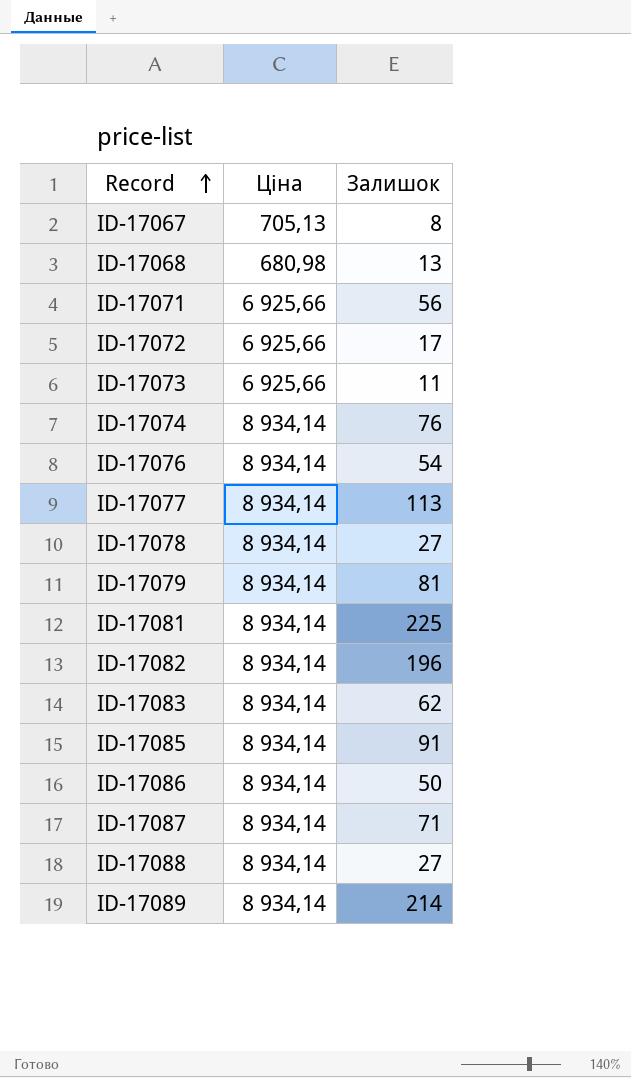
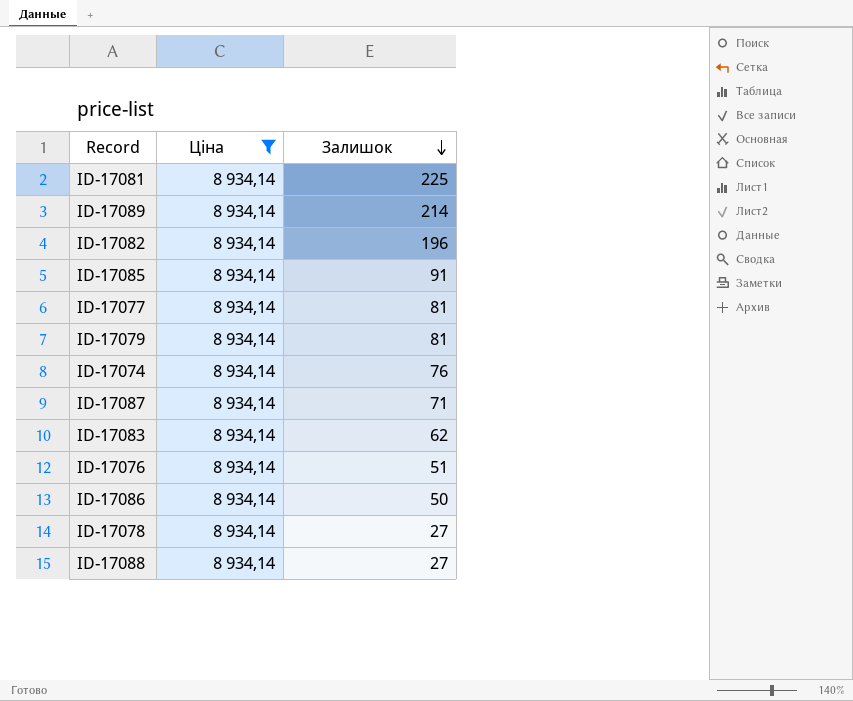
filter: none -> Ціна = 8 934,14
row order: Record ascending -> Залишок descending
ID-17077 | Залишок: 113 -> 81
ID-17076 | Залишок: 54 -> 51

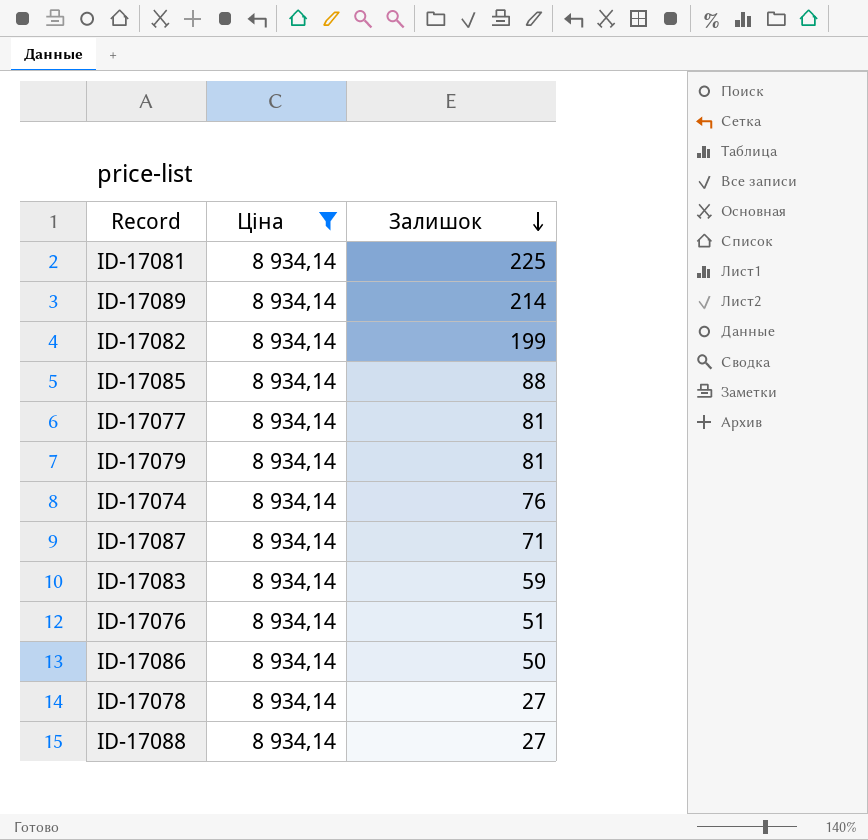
ID-17082 | Залишок: 196 -> 199
ID-17085 | Залишок: 91 -> 88
ID-17083 | Залишок: 62 -> 59

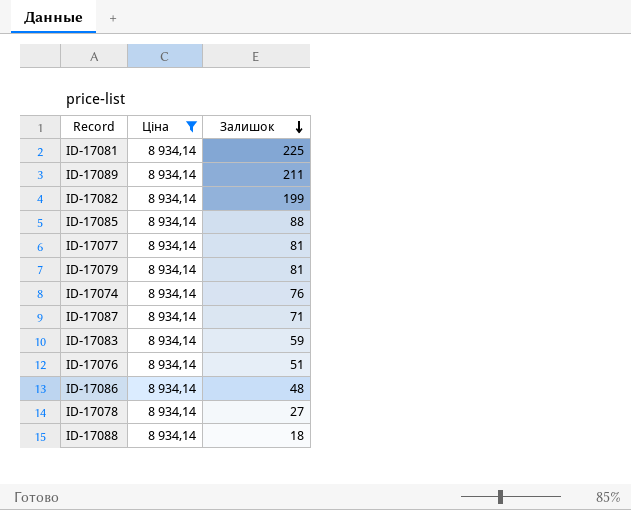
ID-17089 | Залишок: 214 -> 211
ID-17086 | Залишок: 50 -> 48
ID-17088 | Залишок: 27 -> 18

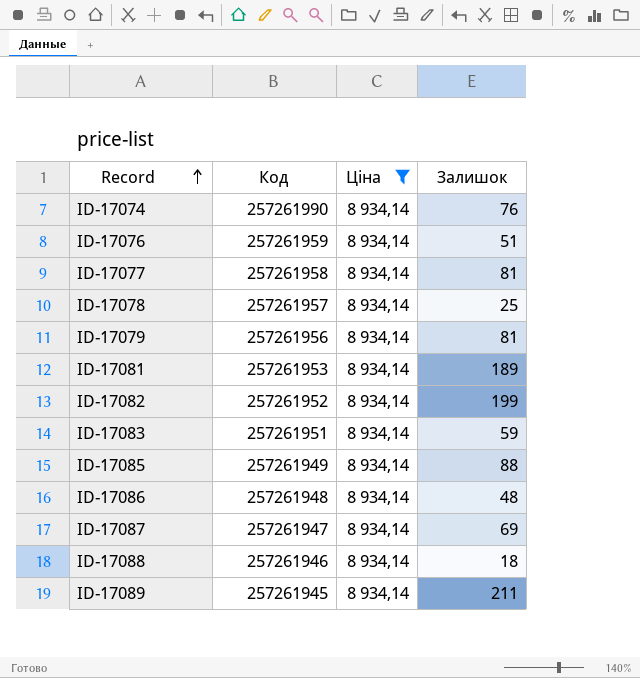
row order: Залишок descending -> Record ascending
column Код | position: none -> 2
ID-17078 | Залишок: 27 -> 25
ID-17081 | Залишок: 225 -> 189
ID-17087 | Залишок: 71 -> 69

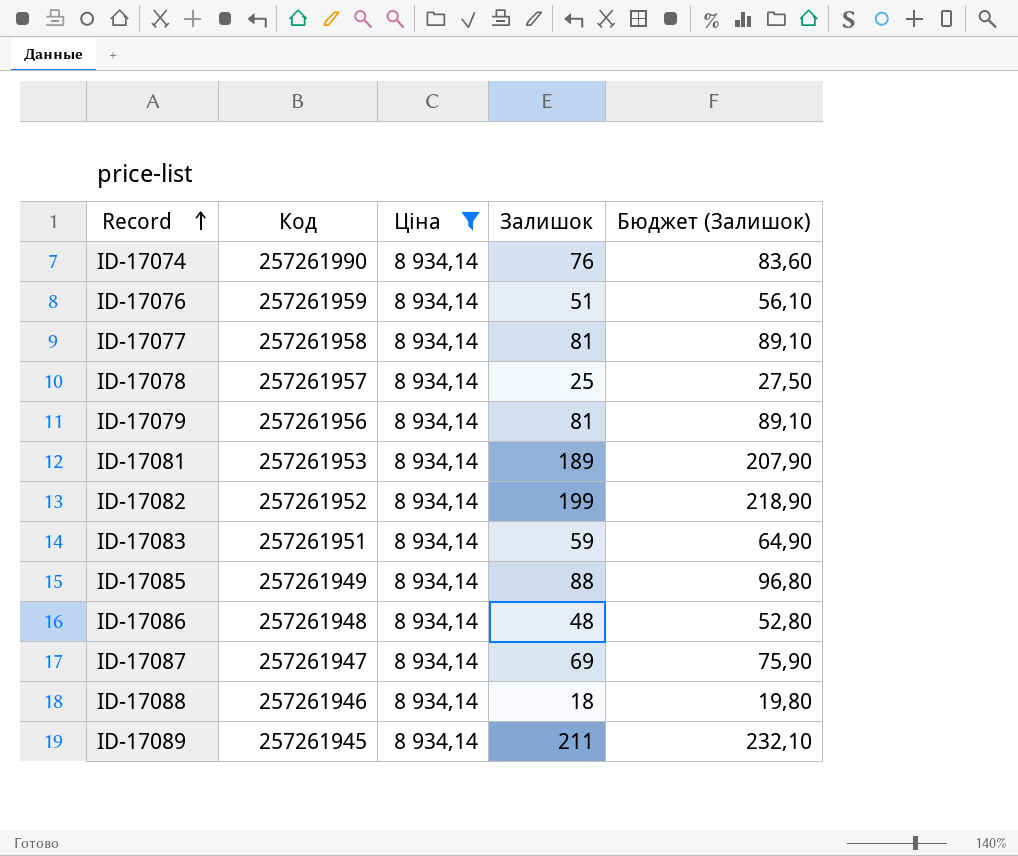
column Бюджет (Залишок) | formula: none -> [Залишок] * 1,1

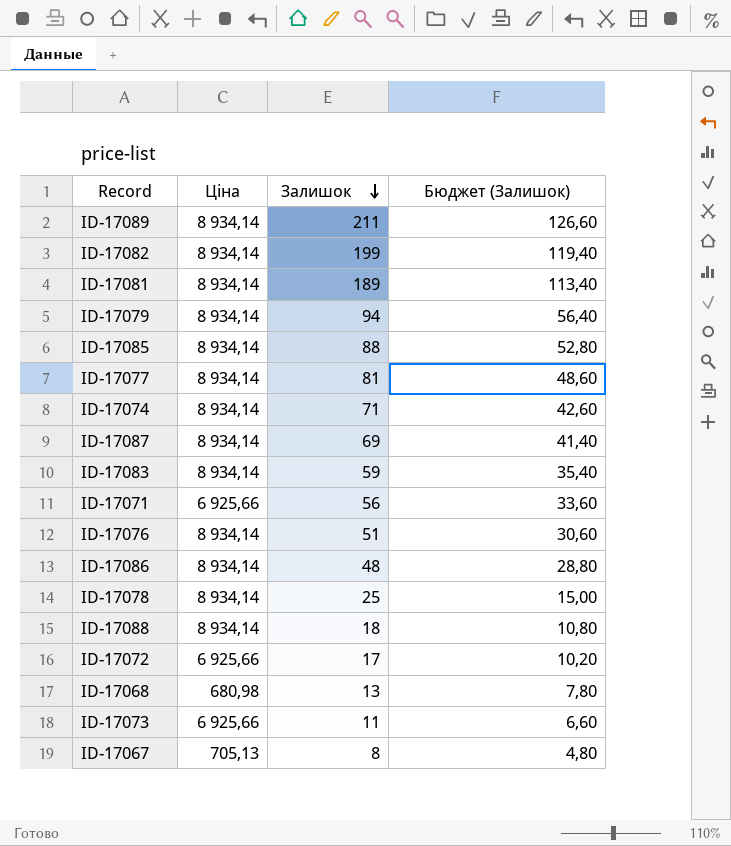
filter: Ціна = 8 934,14 -> none
row order: Record ascending -> Залишок descending
column Код | position: 2 -> none
column Бюджет (Залишок) | formula: [Залишок] * 1,1 -> [Залишок] * 0,6
ID-17079 | Залишок: 81 -> 94
ID-17074 | Залишок: 76 -> 71

